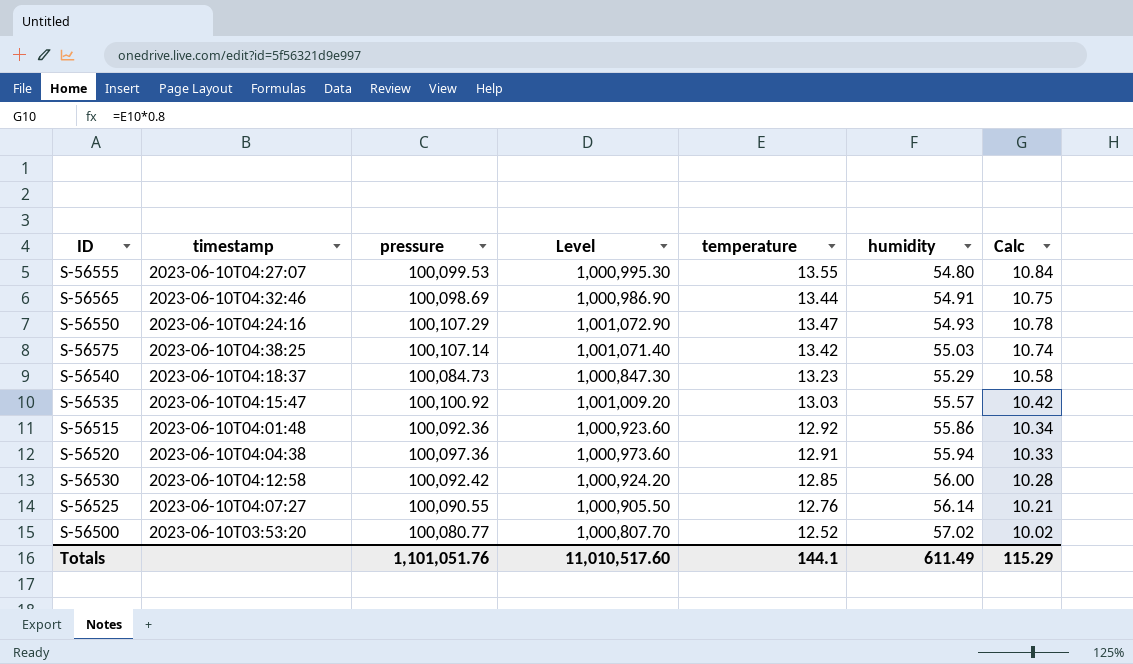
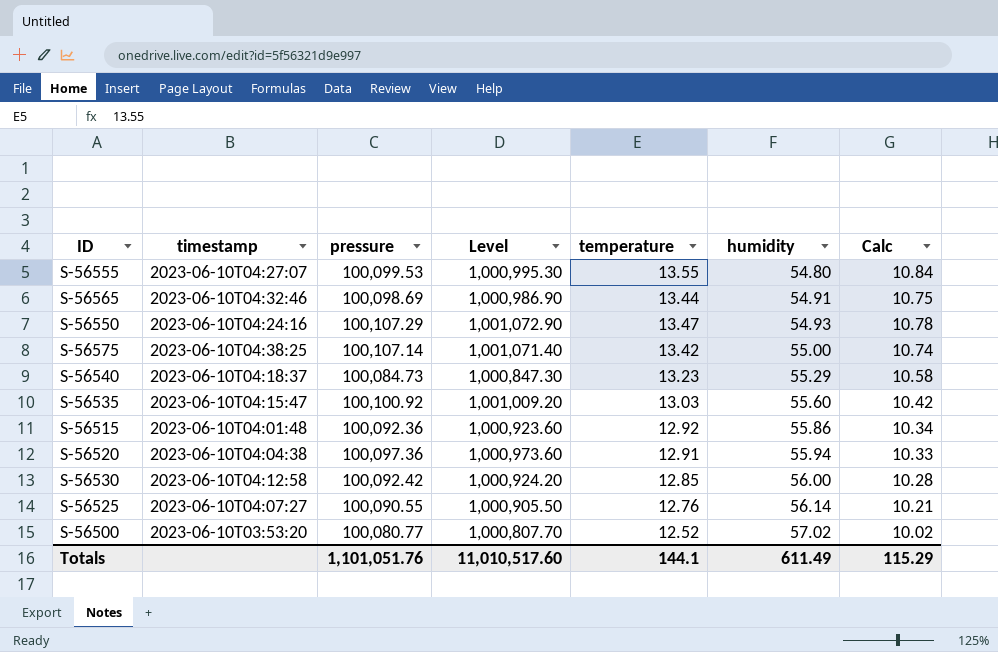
S-56575 | humidity: 55.03 -> 55.00
S-56535 | humidity: 55.57 -> 55.60

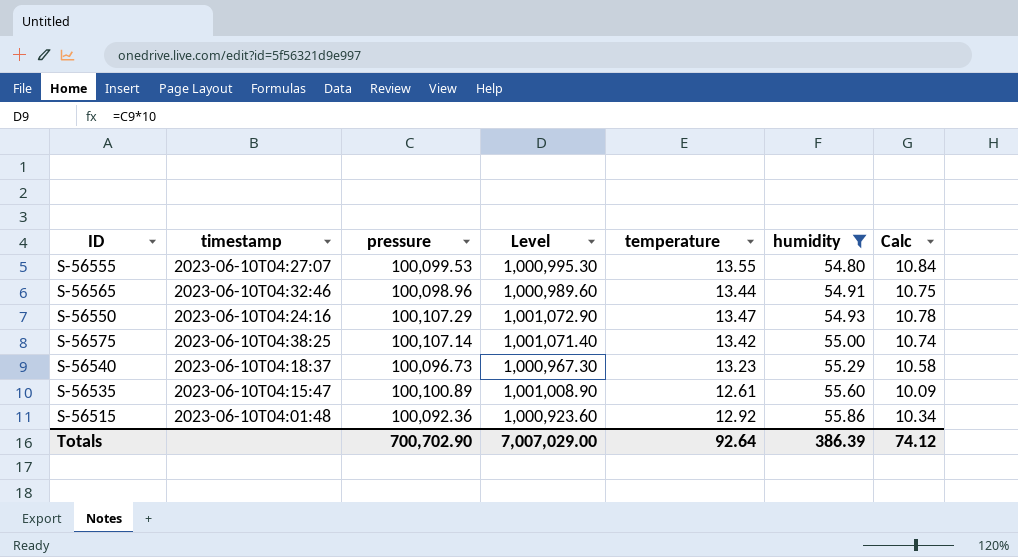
filter: none -> humidity <= 55.86
S-56565 | pressure: 100,098.69 -> 100,098.96
S-56565 | Level: 1,000,986.90 -> 1,000,989.60
S-56540 | pressure: 100,084.73 -> 100,096.73
S-56540 | Level: 1,000,847.30 -> 1,000,967.30
S-56535 | pressure: 100,100.92 -> 100,100.89
S-56535 | Level: 1,001,009.20 -> 1,001,008.90
S-56535 | temperature: 13.03 -> 12.61
S-56535 | Calc: 10.42 -> 10.09
Totals | pressure: 1,101,051.76 -> 700,702.90
Totals | Level: 11,010,517.60 -> 7,007,029.00
Totals | temperature: 144.1 -> 92.64
Totals | humidity: 611.49 -> 386.39
Totals | Calc: 115.29 -> 74.12

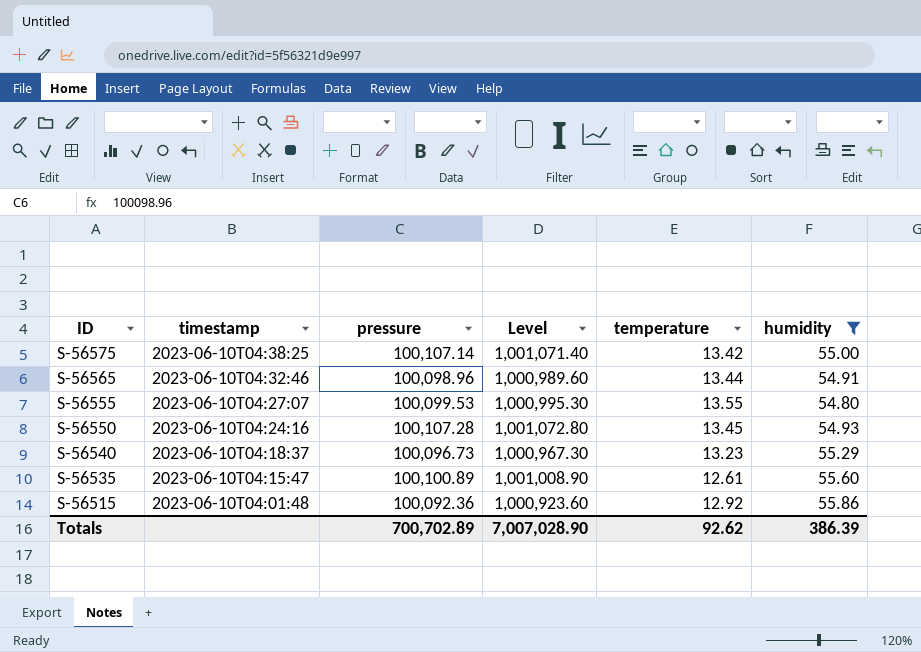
row order: humidity ascending -> ID descending
column Calc | formula: [temperature] * 0.8 -> none
S-56550 | pressure: 100,107.29 -> 100,107.28
S-56550 | Level: 1,001,072.90 -> 1,001,072.80
S-56550 | temperature: 13.47 -> 13.45
Totals | pressure: 700,702.90 -> 700,702.89
Totals | Level: 7,007,029.00 -> 7,007,028.90
Totals | temperature: 92.64 -> 92.62

